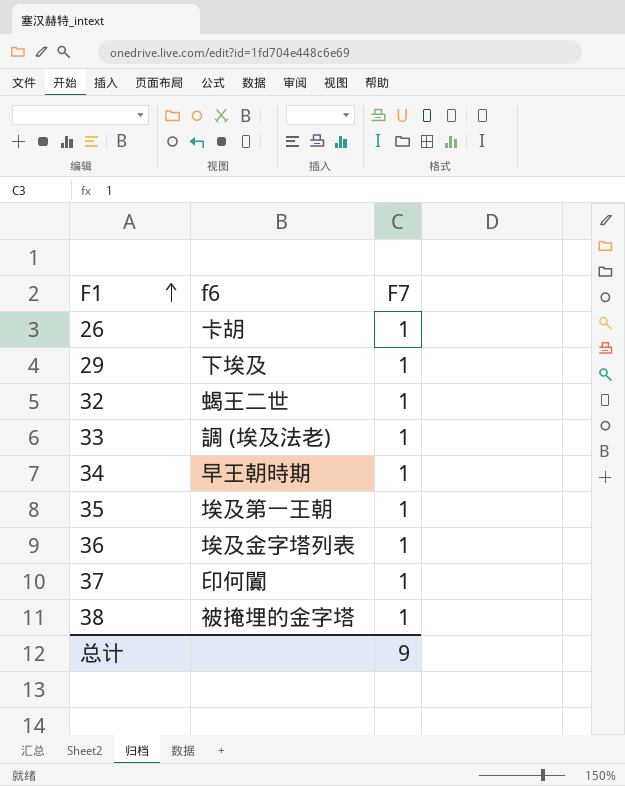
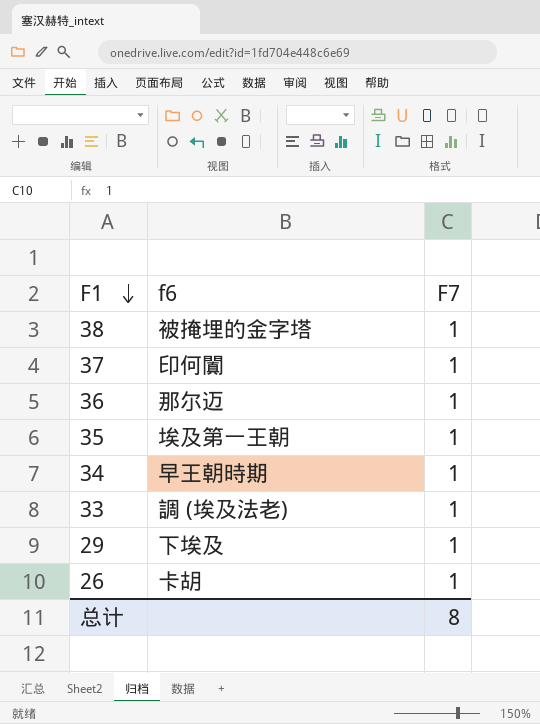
row order: F1 ascending -> F1 descending
row 32: 蝎王二世 | 1 -> none
36 | f6: 埃及金字塔列表 -> 那尔迈
总计 | F7: 9 -> 8

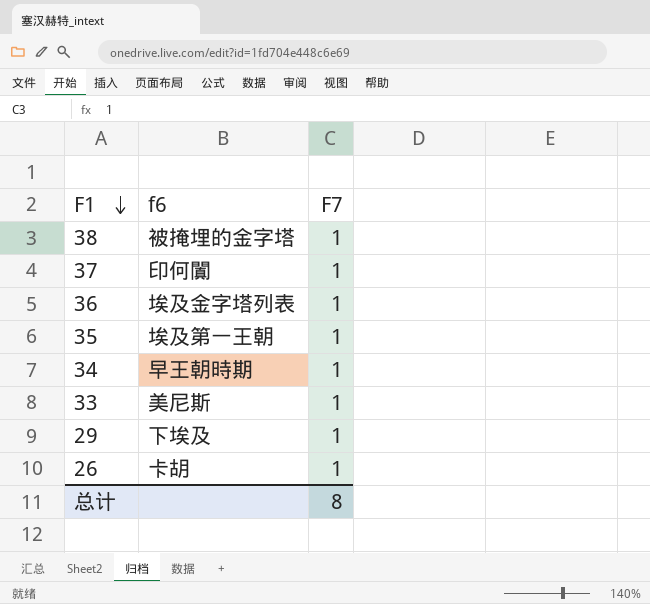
36 | f6: 那尔迈 -> 埃及金字塔列表
33 | f6: 調 (埃及法老) -> 美尼斯

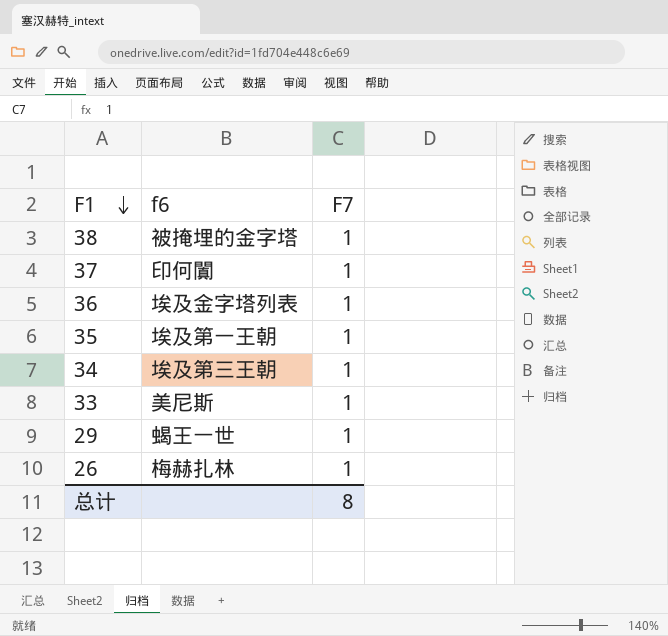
34 | f6: 早王朝時期 -> 埃及第三王朝
29 | f6: 下埃及 -> 蝎王一世
26 | f6: 卡胡 -> 梅赫扎林

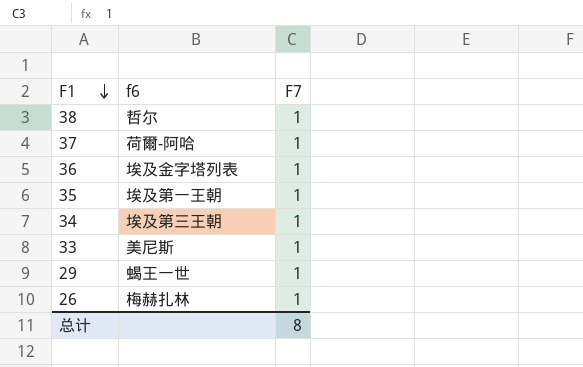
38 | f6: 被掩埋的金字塔 -> 哲尔
37 | f6: 印何闐 -> 荷爾-阿哈

